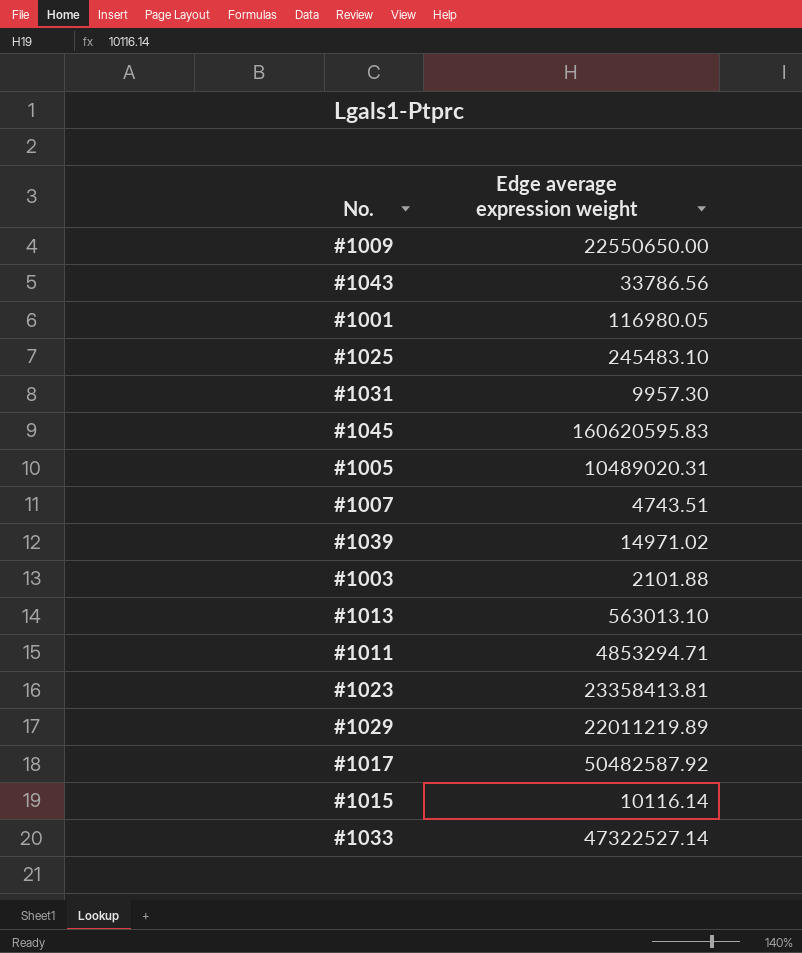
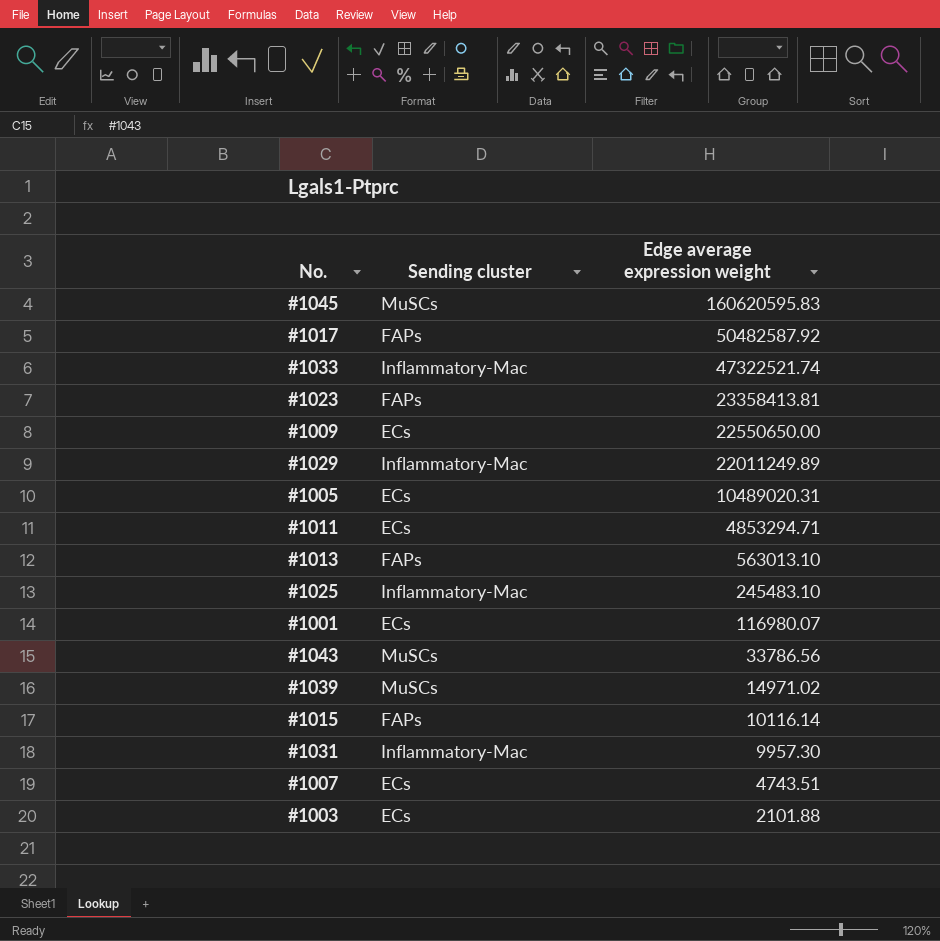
row order: none -> Edge average expression weight descending
column Sending cluster | position: none -> 2
#1033 | Edge average expression weight: 47322527.14 -> 47322521.74
#1029 | Edge average expression weight: 22011219.89 -> 22011249.89
#1001 | Edge average expression weight: 116980.05 -> 116980.07

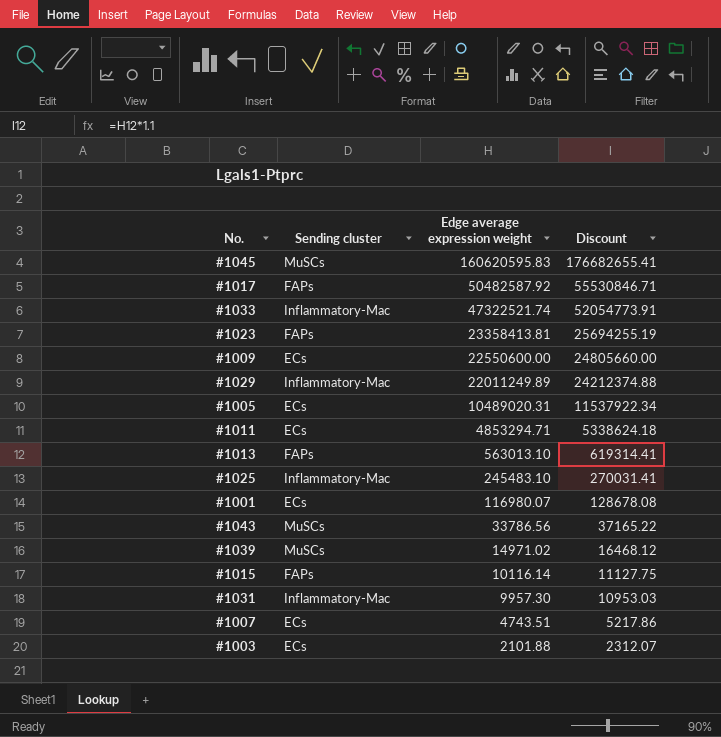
column Discount | formula: none -> [Edge average expression weight] * 1.1
#1009 | Edge average expression weight: 22550650.00 -> 22550600.00

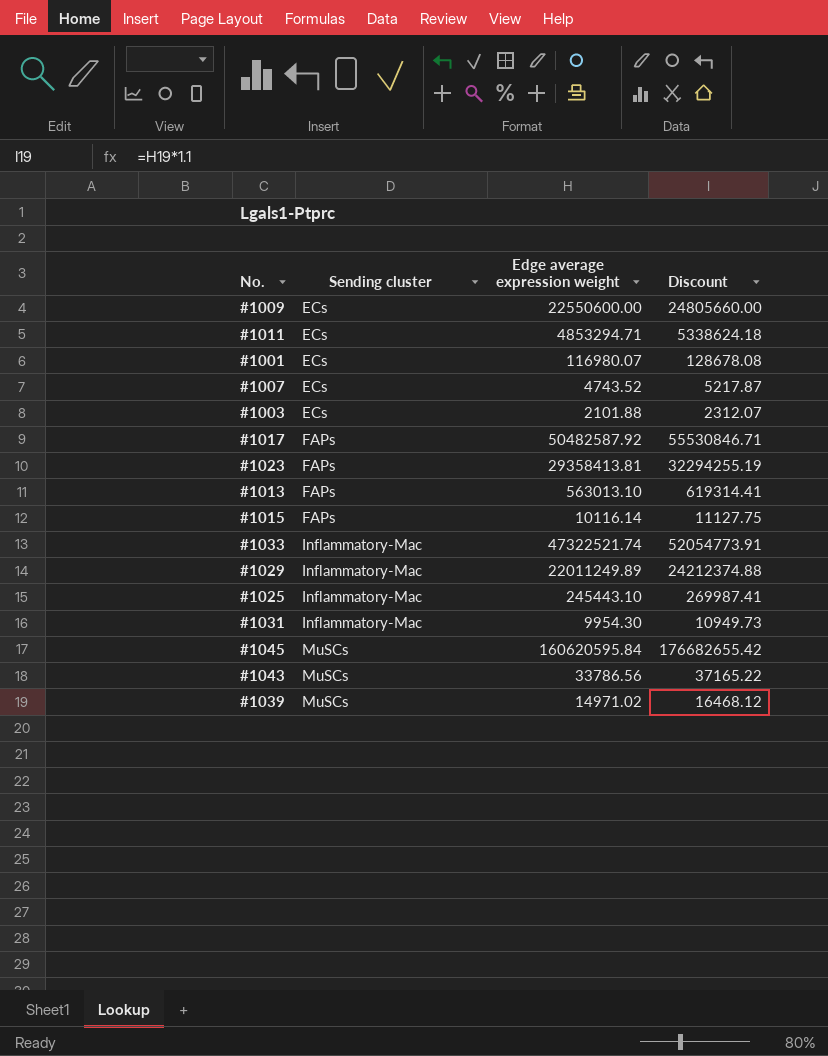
row order: Edge average expression weight descending -> Sending cluster ascending
row #1005: ECs | 10489020.31 | 11537922.34 -> none
#1007 | Edge average expression weight: 4743.51 -> 4743.52
#1007 | Discount: 5217.86 -> 5217.87
#1023 | Edge average expression weight: 23358413.81 -> 29358413.81
#1023 | Discount: 25694255.19 -> 32294255.19
#1025 | Edge average expression weight: 245483.10 -> 245443.10
#1025 | Discount: 270031.41 -> 269987.41
#1031 | Edge average expression weight: 9957.30 -> 9954.30
#1031 | Discount: 10953.03 -> 10949.73
#1045 | Edge average expression weight: 160620595.83 -> 160620595.84
#1045 | Discount: 176682655.41 -> 176682655.42

